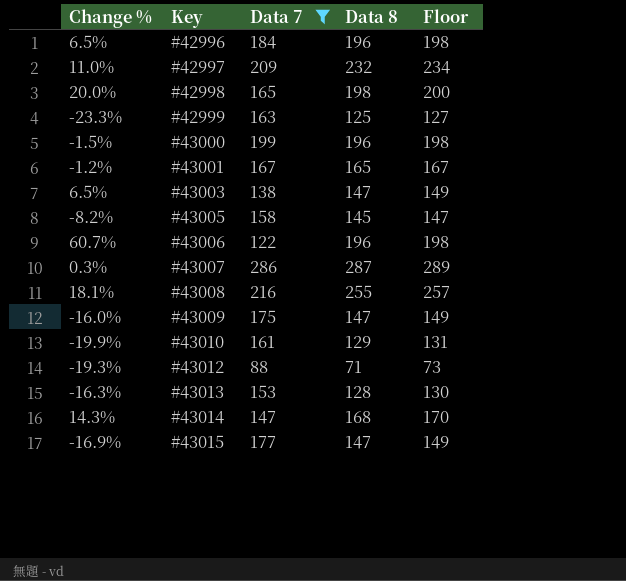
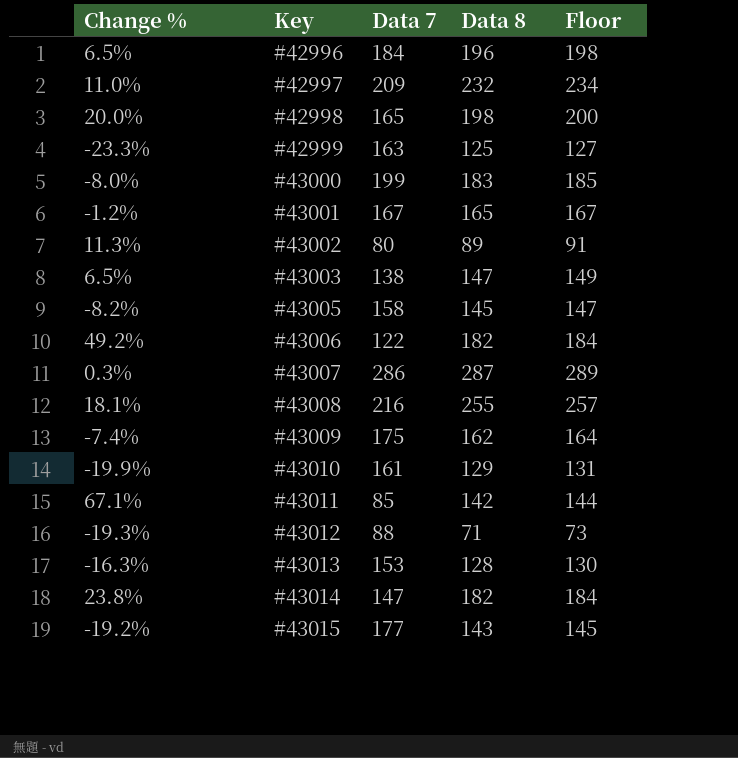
filter: Data 7 >= 88 -> none
#43000 | Change %: -1.5% -> -8.0%
#43000 | Data 8: 196 -> 183
#43000 | Floor: 198 -> 185
#43006 | Change %: 60.7% -> 49.2%
#43006 | Data 8: 196 -> 182
#43006 | Floor: 198 -> 184
#43009 | Change %: -16.0% -> -7.4%
#43009 | Data 8: 147 -> 162
#43009 | Floor: 149 -> 164
#43014 | Change %: 14.3% -> 23.8%
#43014 | Data 8: 168 -> 182
#43014 | Floor: 170 -> 184
#43015 | Change %: -16.9% -> -19.2%
#43015 | Data 8: 147 -> 143
#43015 | Floor: 149 -> 145

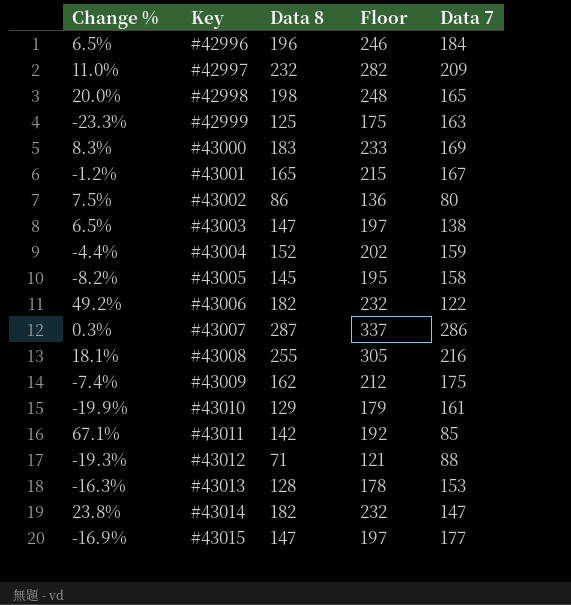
column Floor | formula: [Data 8] + 2 -> [Data 8] + 50
column Data 7 | position: 3 -> 5
#43000 | Change %: -8.0% -> 8.3%
#43000 | Data 7: 199 -> 169
#43002 | Change %: 11.3% -> 7.5%
#43002 | Data 8: 89 -> 86
row #43004: none -> -4.4% | 152 | 202 | 159
#43015 | Change %: -19.2% -> -16.9%
#43015 | Data 8: 143 -> 147

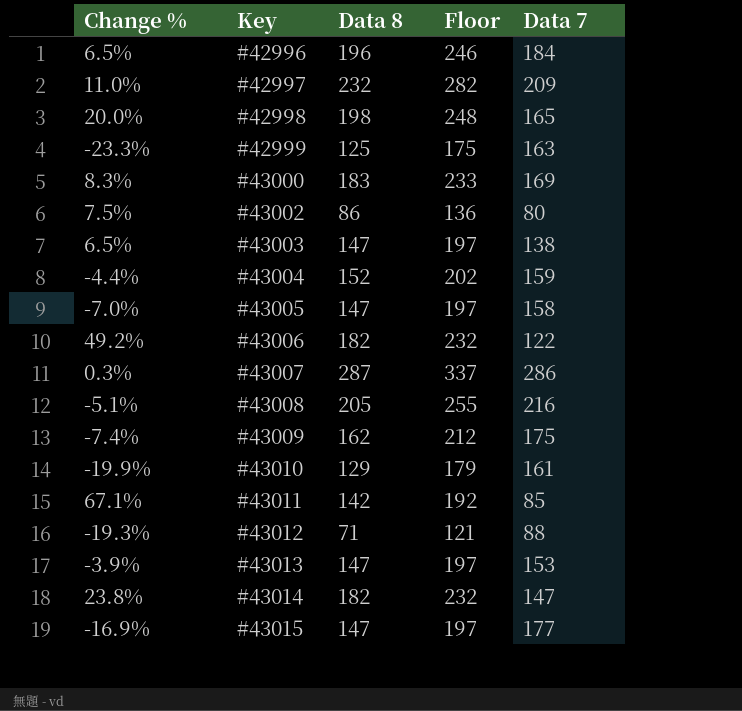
row #43001: -1.2% | 165 | 215 | 167 -> none
#43005 | Change %: -8.2% -> -7.0%
#43005 | Data 8: 145 -> 147
#43005 | Floor: 195 -> 197
#43008 | Change %: 18.1% -> -5.1%
#43008 | Data 8: 255 -> 205
#43008 | Floor: 305 -> 255
#43013 | Change %: -16.3% -> -3.9%
#43013 | Data 8: 128 -> 147
#43013 | Floor: 178 -> 197

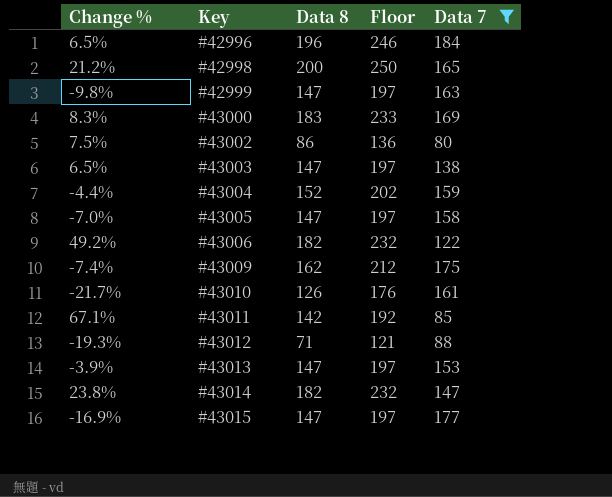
filter: none -> Data 7 <= 184
#42998 | Change %: 20.0% -> 21.2%
#42998 | Data 8: 198 -> 200
#42998 | Floor: 248 -> 250
#42999 | Change %: -23.3% -> -9.8%
#42999 | Data 8: 125 -> 147
#42999 | Floor: 175 -> 197
#43010 | Change %: -19.9% -> -21.7%
#43010 | Data 8: 129 -> 126
#43010 | Floor: 179 -> 176

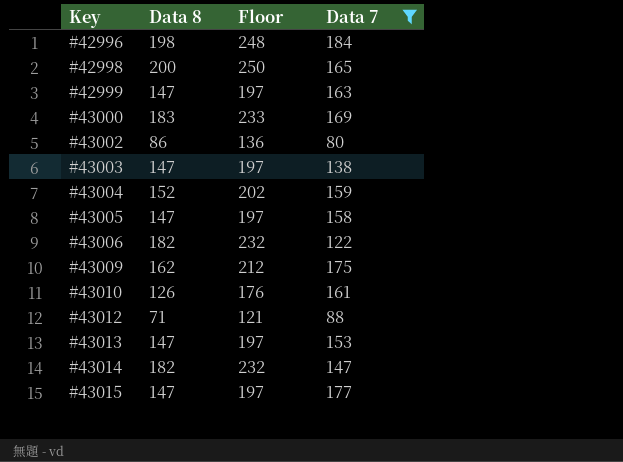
column Change % | formula: ([Data 8] - [Data 7]) / [Data 7] -> none
row #43011: 67.1% | 142 | 192 | 85 -> none
#42996 | Data 8: 196 -> 198
#42996 | Floor: 246 -> 248

